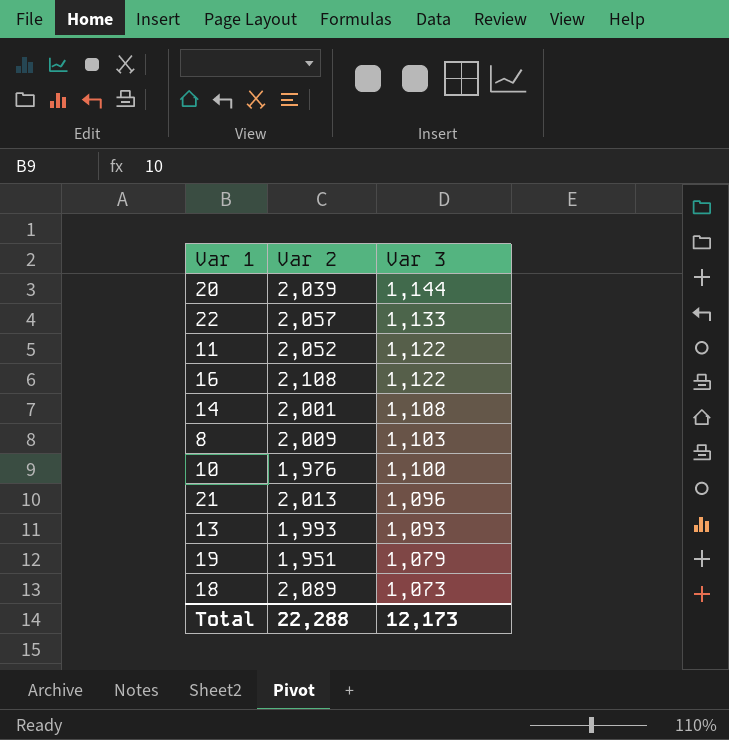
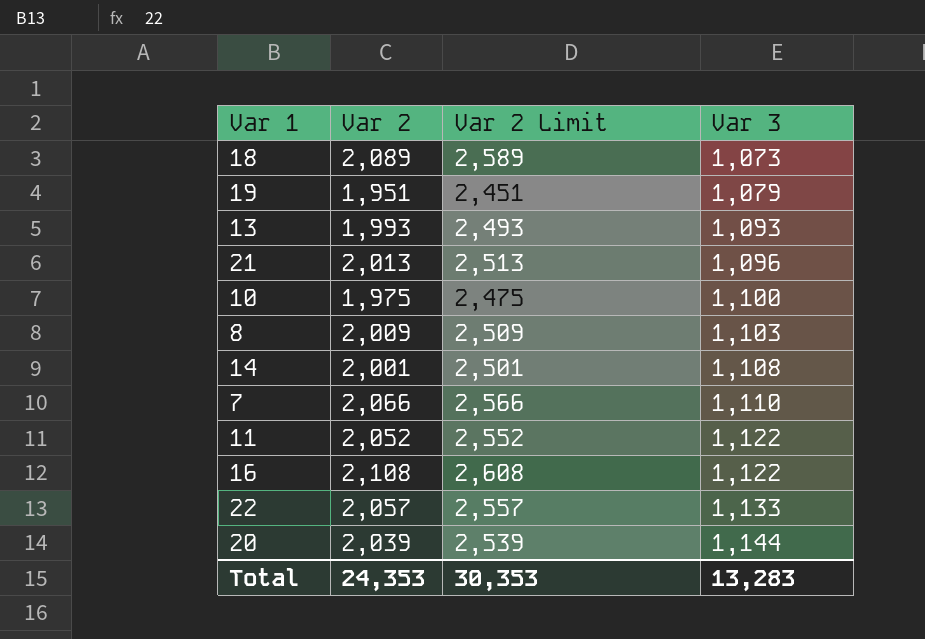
row order: Var 3 descending -> Var 3 ascending
column Var 2 Limit | formula: none -> [Var 2] + 500
10 | Var 2: 1,976 -> 1,975
row 7: none -> 2,066 | 2,566 | 1,110
Total | Var 2: 22,288 -> 24,353
Total | Var 3: 12,173 -> 13,283

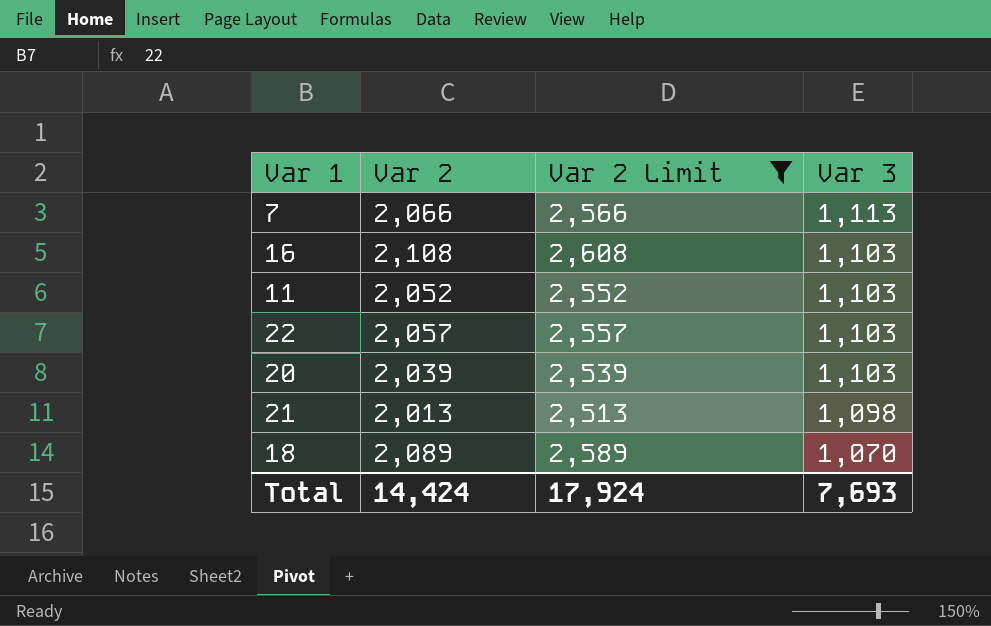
filter: none -> Var 2 Limit >= 2,513
row order: Var 3 ascending -> Var 3 descending
7 | Var 3: 1,110 -> 1,113
16 | Var 3: 1,122 -> 1,103
11 | Var 3: 1,122 -> 1,103
22 | Var 3: 1,133 -> 1,103
20 | Var 3: 1,144 -> 1,103
21 | Var 3: 1,096 -> 1,098
18 | Var 3: 1,073 -> 1,070
Total | Var 2: 24,353 -> 14,424
Total | Var 2 Limit: 30,353 -> 17,924
Total | Var 3: 13,283 -> 7,693

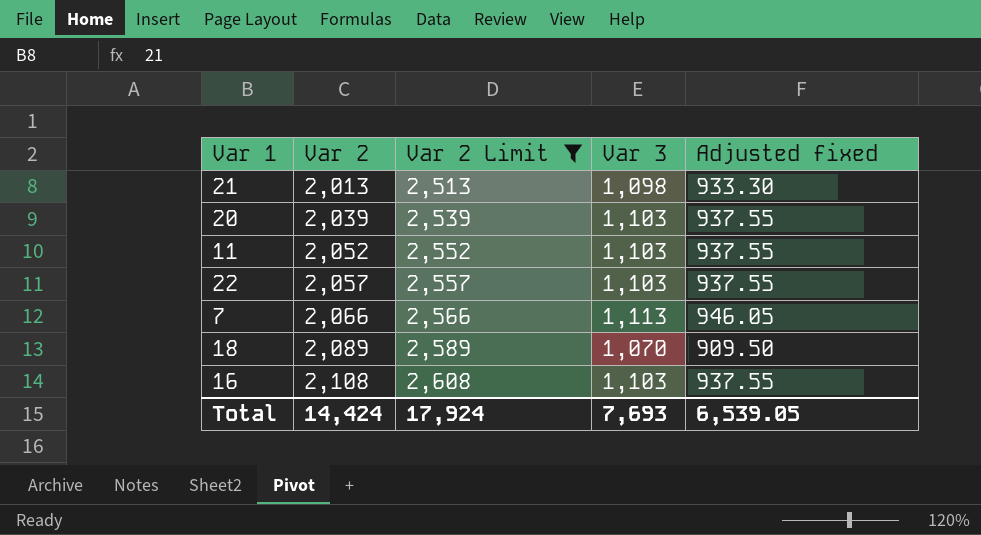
row order: Var 3 descending -> Var 2 ascending
column Adjusted fixed | formula: none -> [Var 3] * 0.85

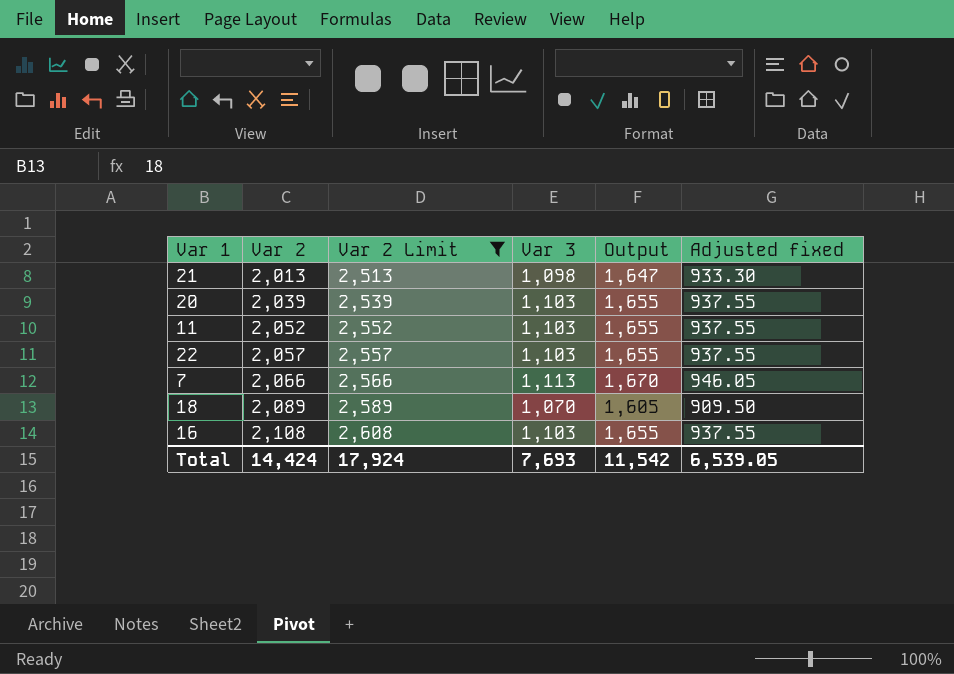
column Output | formula: none -> [Var 3] * 1.5

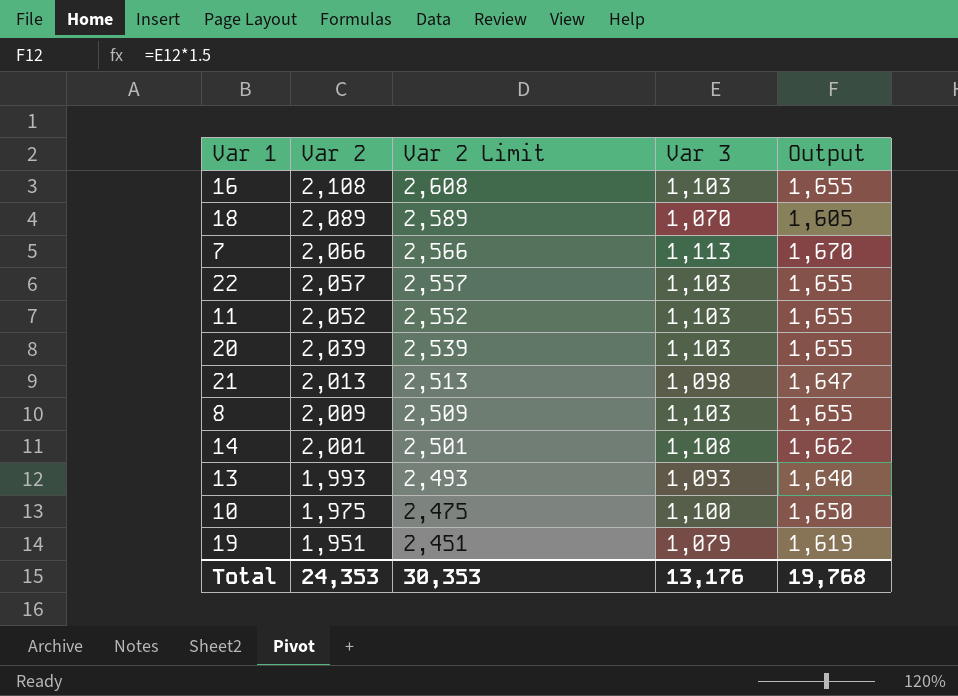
filter: Var 2 Limit >= 2,513 -> none
row order: Var 2 ascending -> Var 2 descending
column Adjusted fixed | formula: [Var 3] * 0.85 -> none
Total | Var 2: 14,424 -> 24,353
Total | Var 2 Limit: 17,924 -> 30,353
Total | Var 3: 7,693 -> 13,176
Total | Output: 11,542 -> 19,768

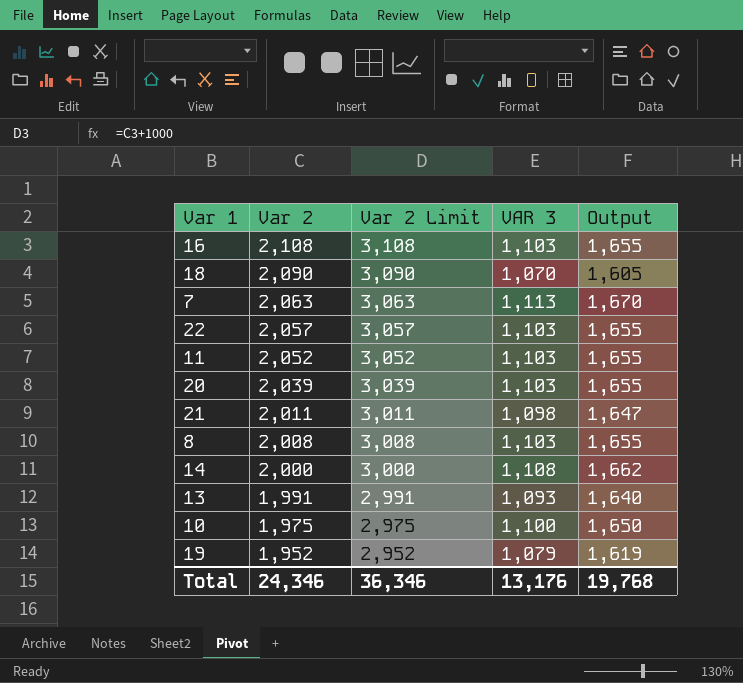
column Var 2 Limit | formula: [Var 2] + 500 -> [Var 2] + 1000
column name: Var 3 -> VAR 3
18 | Var 2: 2,089 -> 2,090
7 | Var 2: 2,066 -> 2,063
21 | Var 2: 2,013 -> 2,011
8 | Var 2: 2,009 -> 2,008
14 | Var 2: 2,001 -> 2,000
13 | Var 2: 1,993 -> 1,991
19 | Var 2: 1,951 -> 1,952
Total | Var 2: 24,353 -> 24,346
Total | Var 2 Limit: 30,353 -> 36,346

